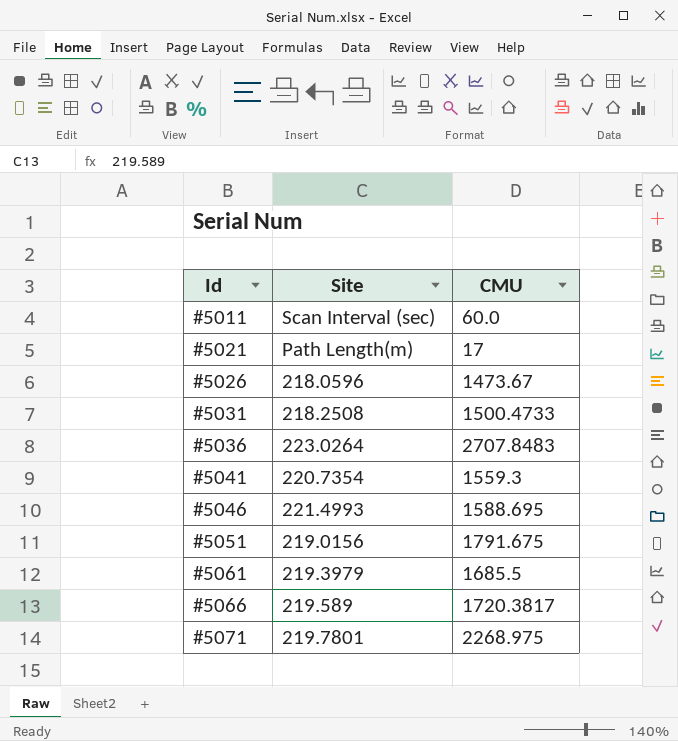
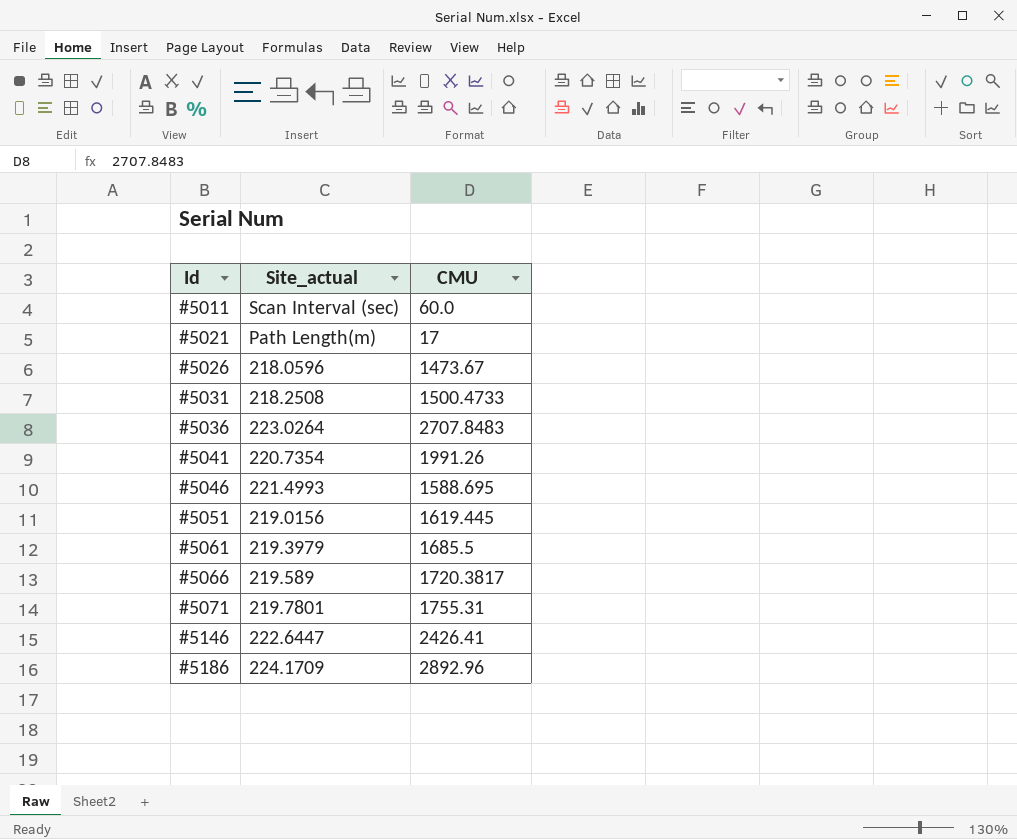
column name: Site -> Site_actual
#5041 | CMU: 1559.3 -> 1991.26
#5051 | CMU: 1791.675 -> 1619.445
#5071 | CMU: 2268.975 -> 1755.31
row #5146: none -> 222.6447 | 2426.41
row #5186: none -> 224.1709 | 2892.96

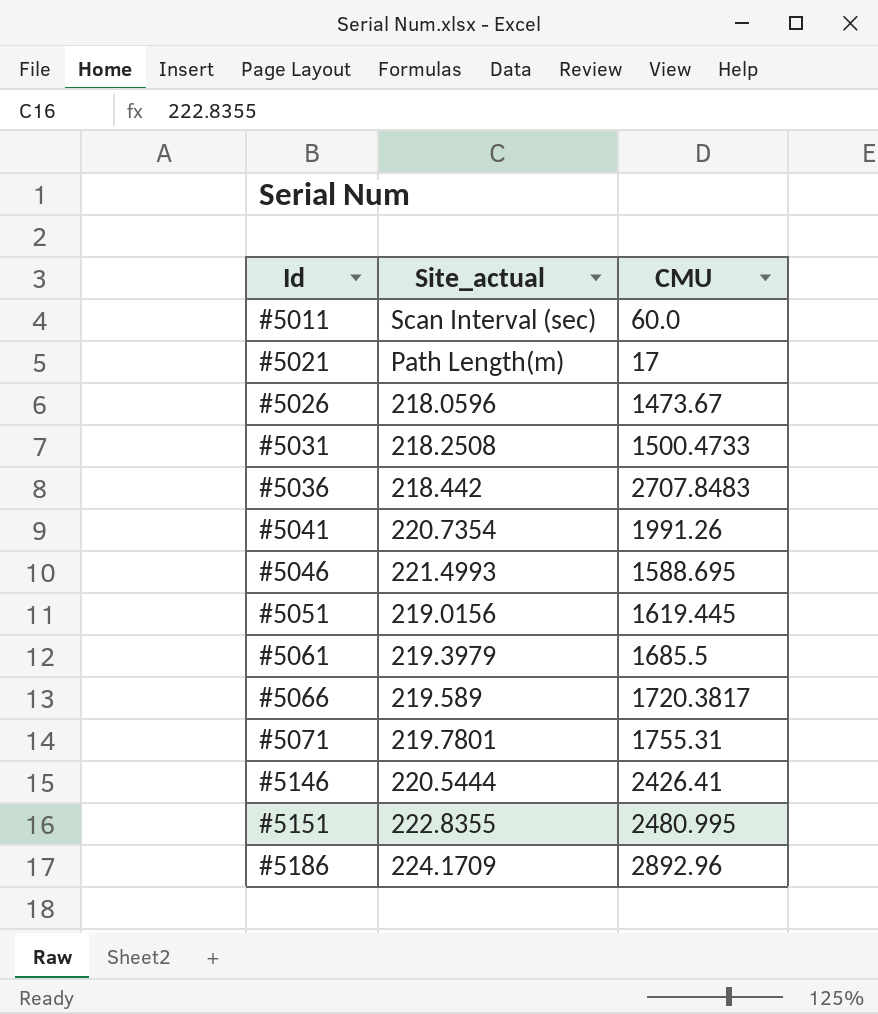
#5036 | Site_actual: 223.0264 -> 218.442
#5146 | Site_actual: 222.6447 -> 220.5444
row #5151: none -> 222.8355 | 2480.995

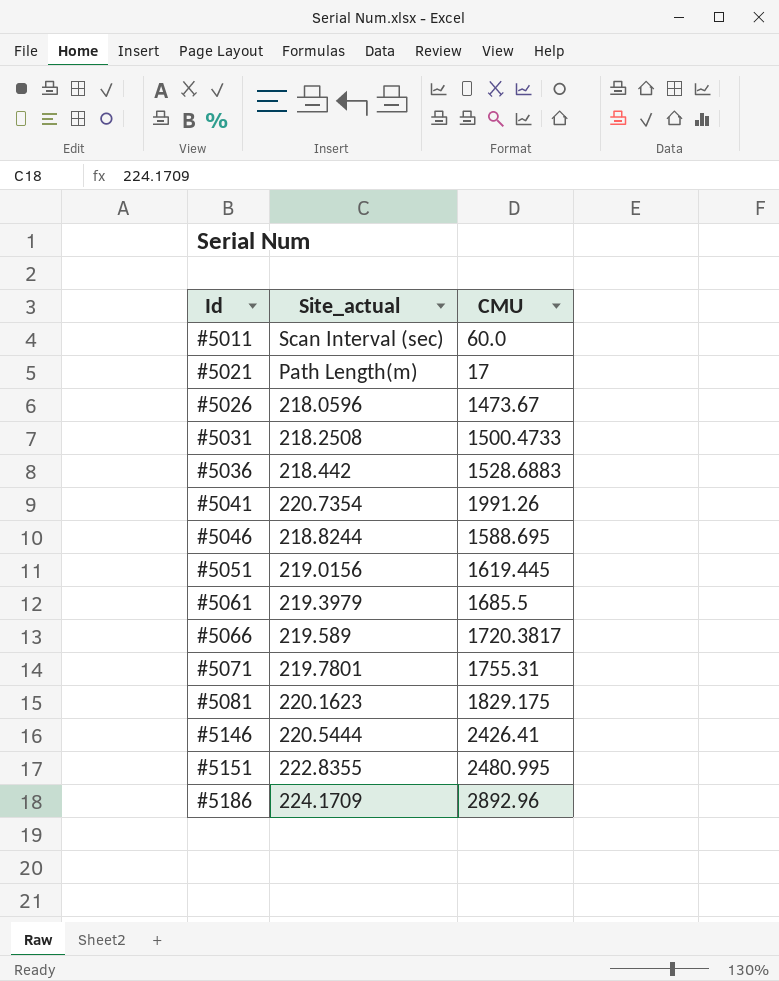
#5036 | CMU: 2707.8483 -> 1528.6883
#5046 | Site_actual: 221.4993 -> 218.8244
row #5081: none -> 220.1623 | 1829.175

